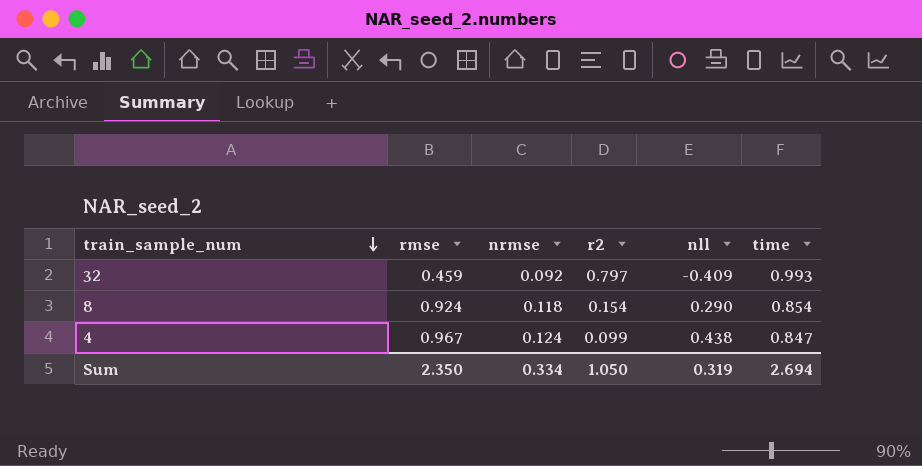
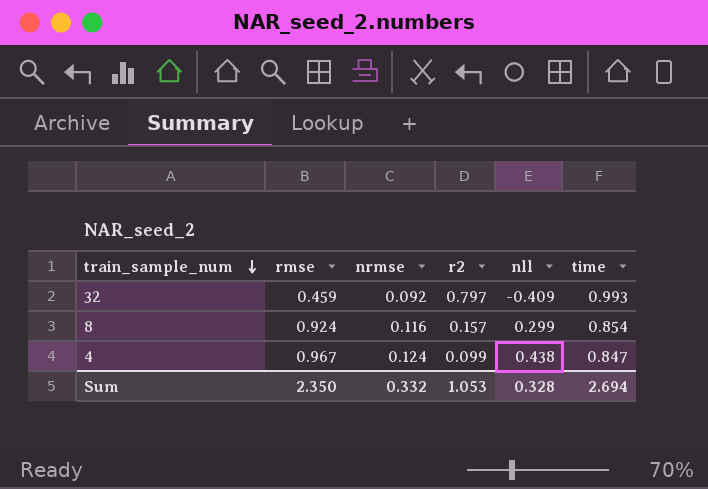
8 | nrmse: 0.118 -> 0.116
8 | r2: 0.154 -> 0.157
8 | nll: 0.290 -> 0.299
Sum | nrmse: 0.334 -> 0.332
Sum | r2: 1.050 -> 1.053
Sum | nll: 0.319 -> 0.328

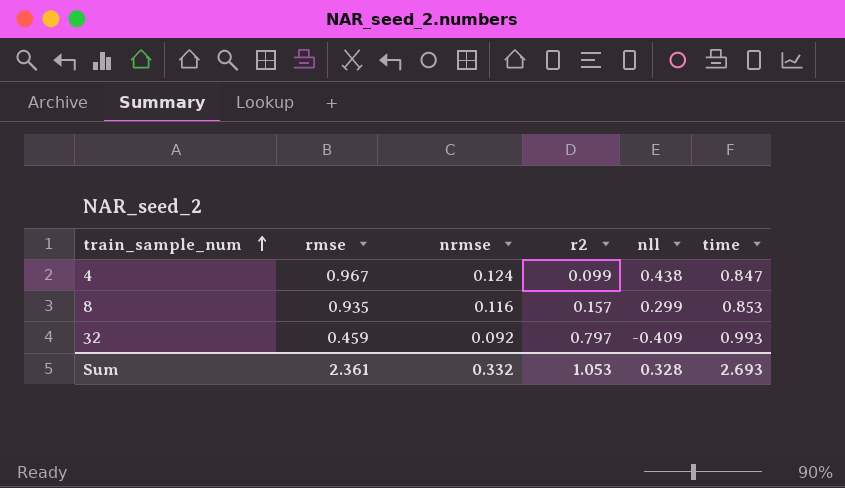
row order: train_sample_num descending -> train_sample_num ascending
8 | rmse: 0.924 -> 0.935
8 | time: 0.854 -> 0.853
Sum | rmse: 2.350 -> 2.361
Sum | time: 2.694 -> 2.693

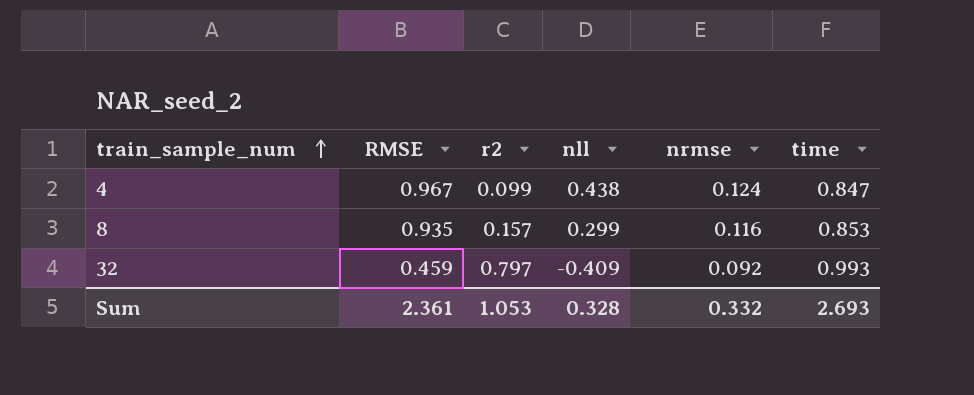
column name: rmse -> RMSE
column nrmse | position: 3 -> 5

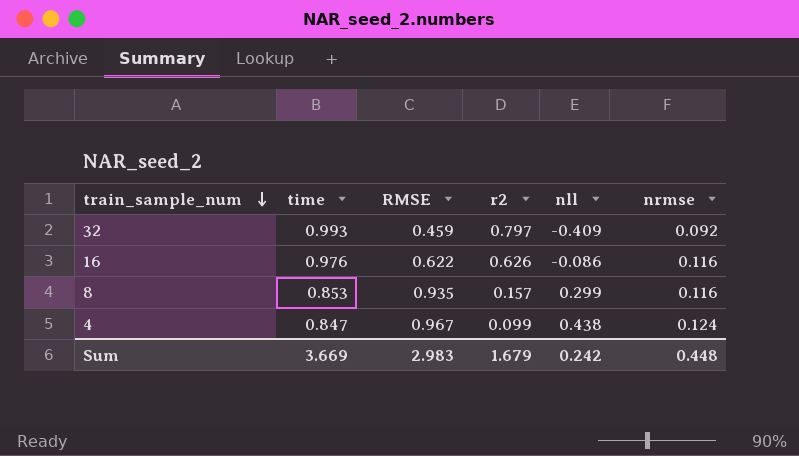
row order: train_sample_num ascending -> train_sample_num descending
column time | position: 6 -> 2
row 16: none -> 0.976 | 0.622 | 0.626 | -0.086 | 0.116
Sum | time: 2.693 -> 3.669
Sum | RMSE: 2.361 -> 2.983
Sum | r2: 1.053 -> 1.679
Sum | nll: 0.328 -> 0.242
Sum | nrmse: 0.332 -> 0.448

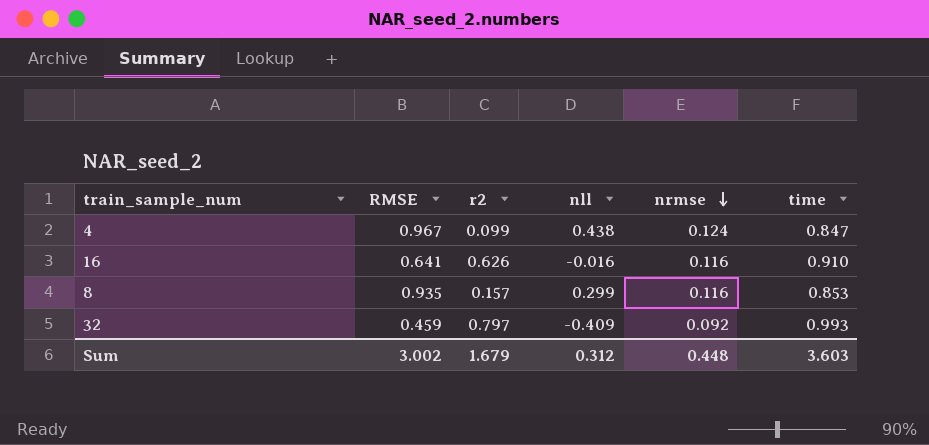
row order: train_sample_num descending -> nrmse descending
column time | position: 2 -> 6
16 | RMSE: 0.622 -> 0.641
16 | nll: -0.086 -> -0.016
16 | time: 0.976 -> 0.910
Sum | RMSE: 2.983 -> 3.002
Sum | nll: 0.242 -> 0.312
Sum | time: 3.669 -> 3.603

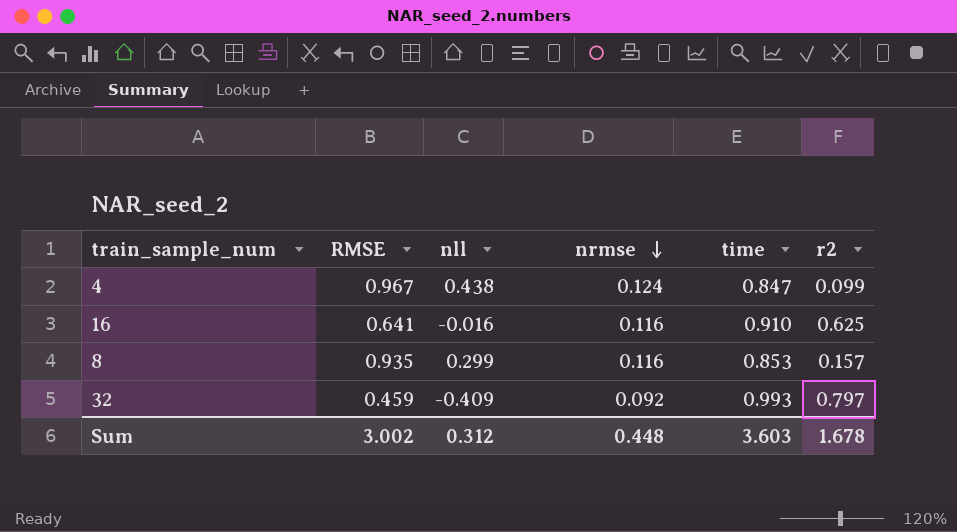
column r2 | position: 3 -> 6
16 | r2: 0.626 -> 0.625
Sum | r2: 1.679 -> 1.678

